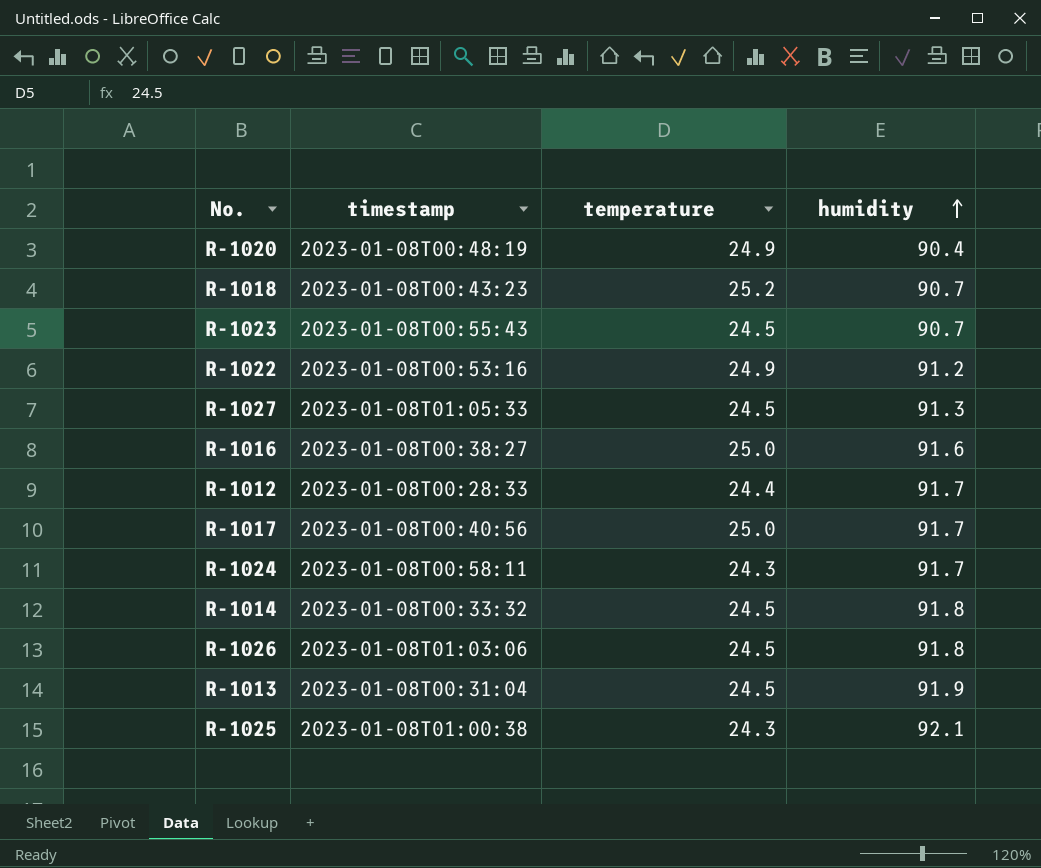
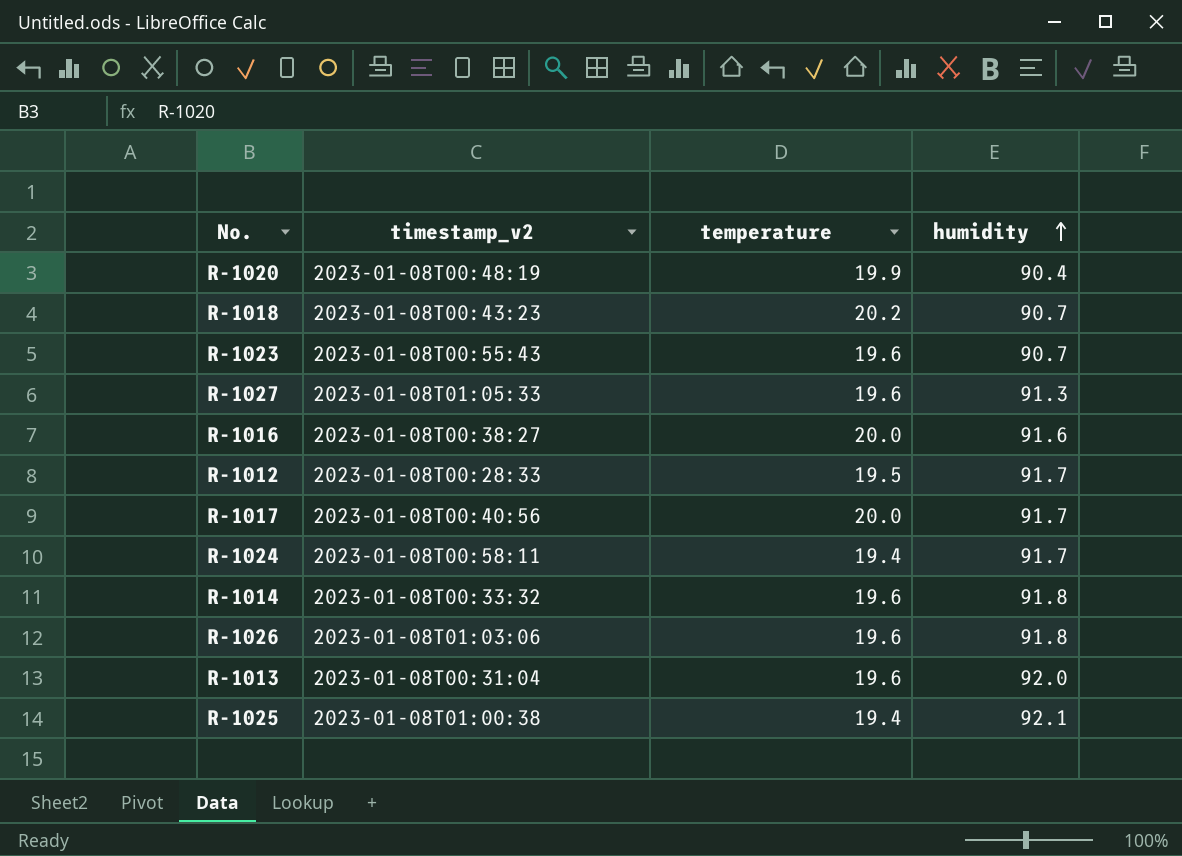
column name: timestamp -> timestamp_v2
row R-1022: 2023-01-08T00:53:16 | 24.9 | 91.2 -> none
R-1020 | temperature: 24.9 -> 19.9
R-1018 | temperature: 25.2 -> 20.2
R-1023 | temperature: 24.5 -> 19.6
R-1027 | temperature: 24.5 -> 19.6
R-1016 | temperature: 25.0 -> 20.0
R-1012 | temperature: 24.4 -> 19.5
R-1017 | temperature: 25.0 -> 20.0
R-1024 | temperature: 24.3 -> 19.4
R-1014 | temperature: 24.5 -> 19.6
R-1026 | temperature: 24.5 -> 19.6
R-1013 | temperature: 24.5 -> 19.6
R-1013 | humidity: 91.9 -> 92.0
R-1025 | temperature: 24.3 -> 19.4

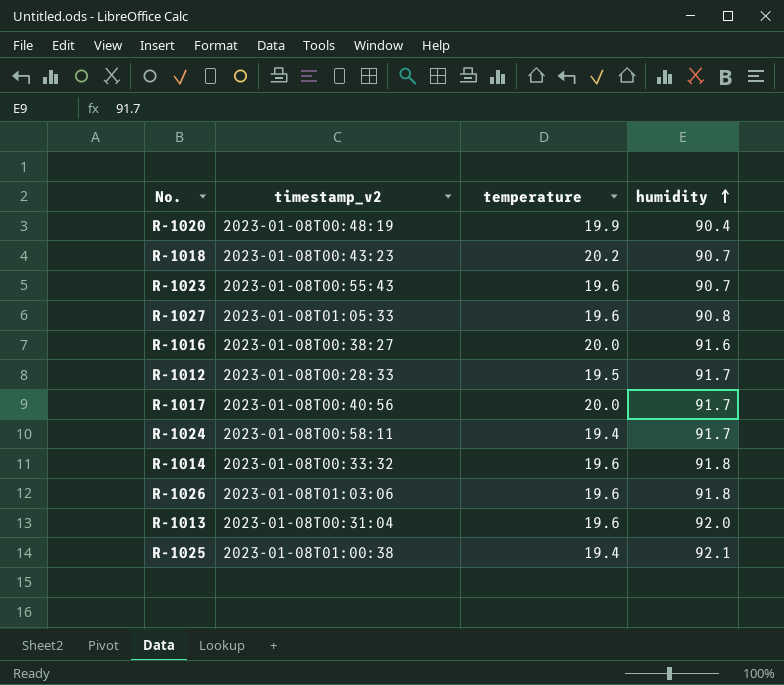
R-1027 | humidity: 91.3 -> 90.8

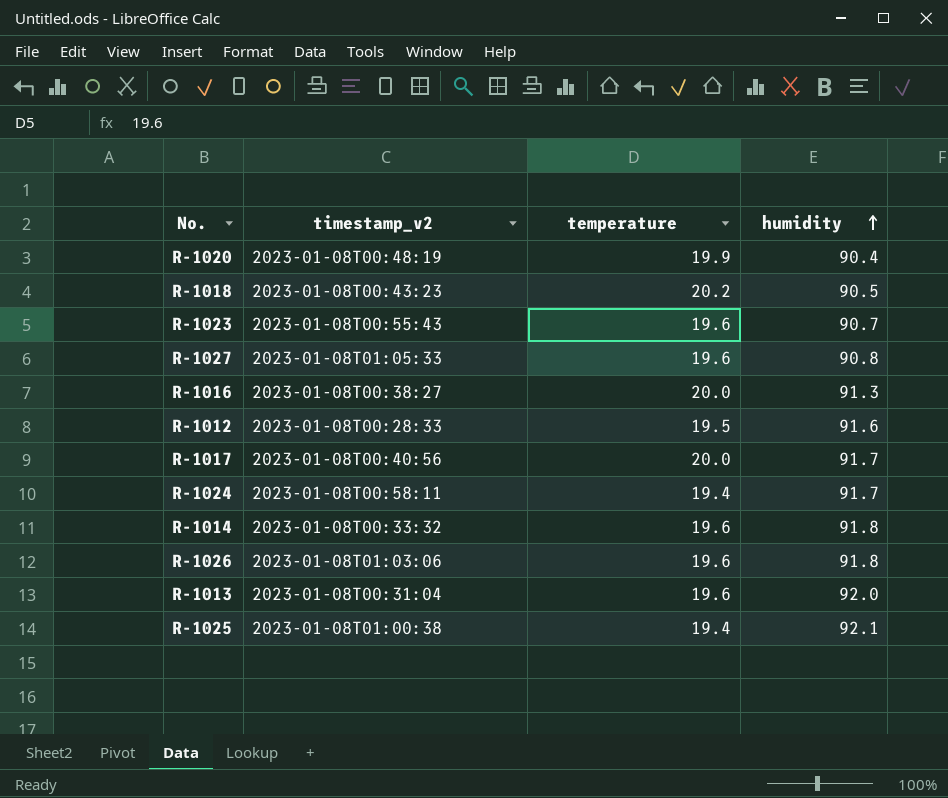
R-1018 | humidity: 90.7 -> 90.5
R-1016 | humidity: 91.6 -> 91.3
R-1012 | humidity: 91.7 -> 91.6

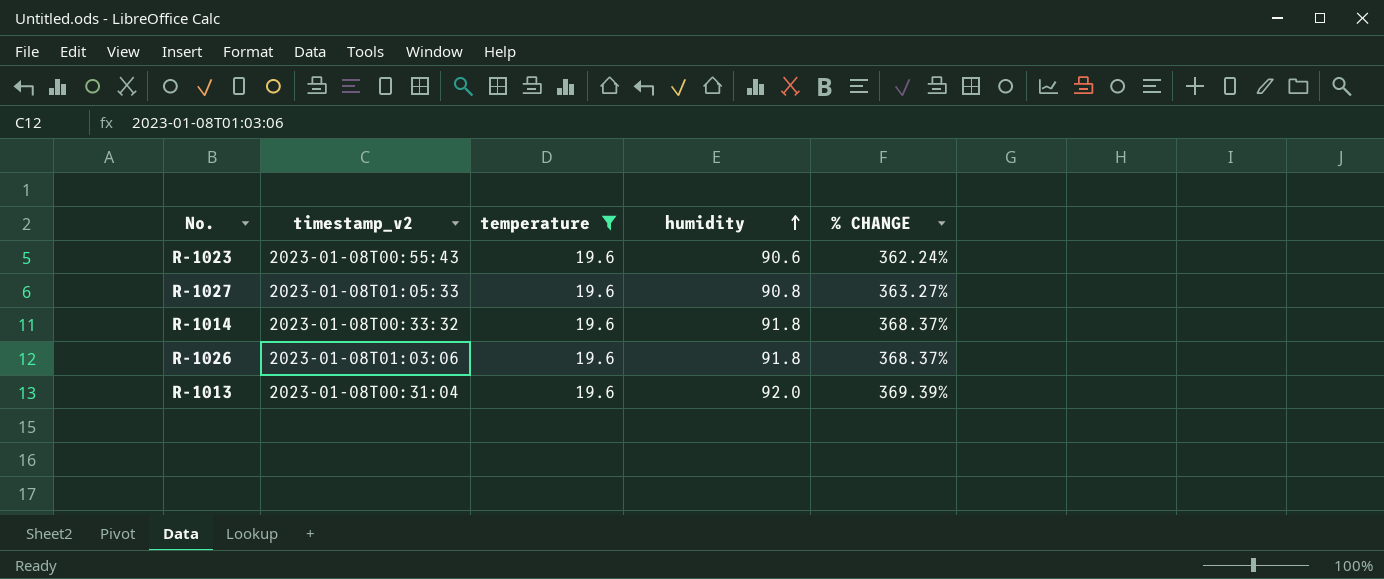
filter: none -> temperature = 19.6
column % CHANGE | formula: none -> ([humidity] - [temperature]) / [temperature]
R-1023 | humidity: 90.7 -> 90.6

